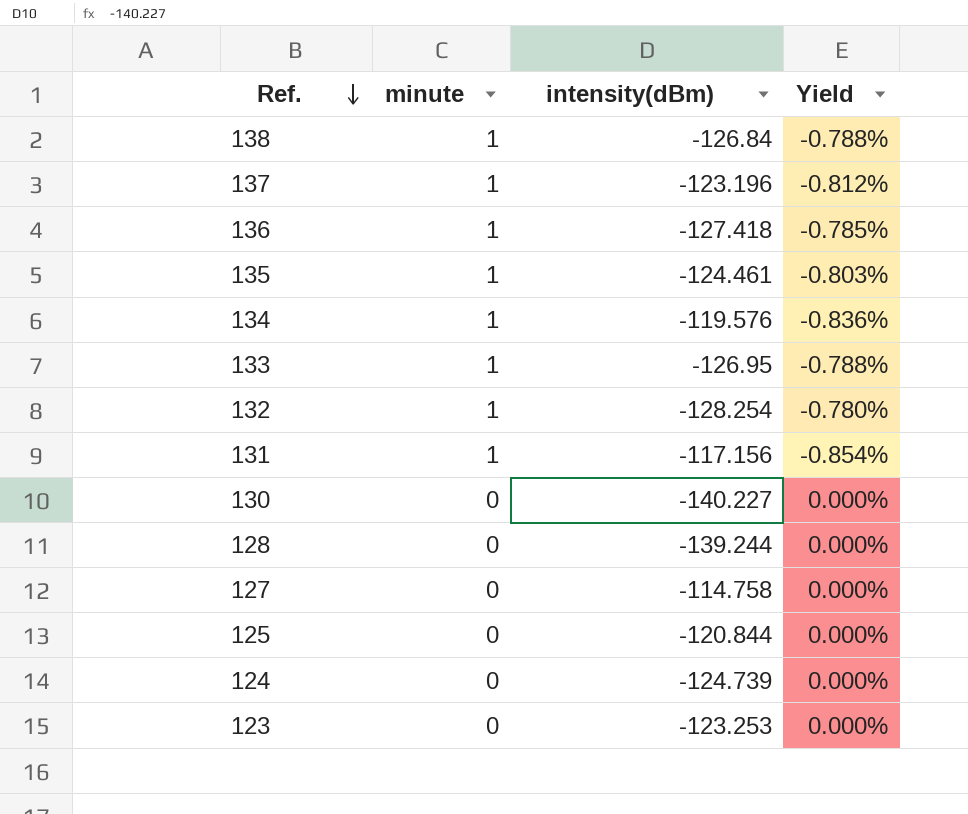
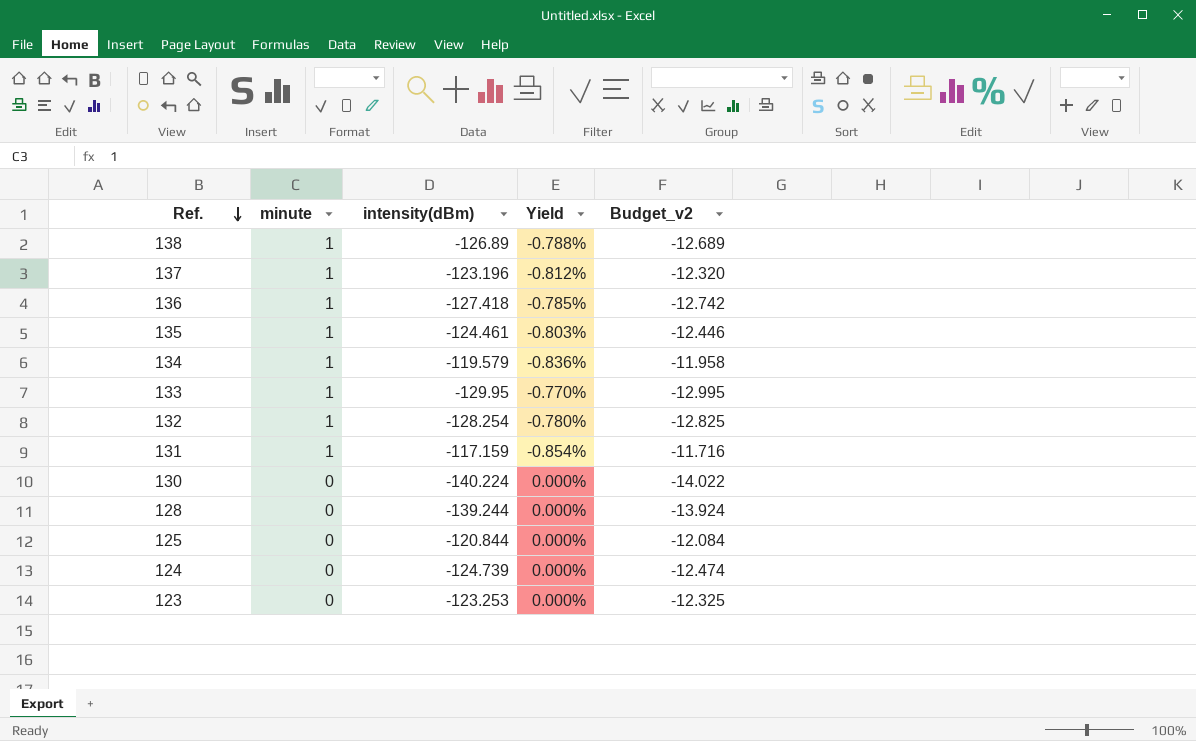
column Budget_v2 | formula: none -> [intensity(dBm)] * 0.1
row 127: 0 | -114.758 | 0.000% -> none
138 | intensity(dBm): -126.84 -> -126.89
134 | intensity(dBm): -119.576 -> -119.579
133 | intensity(dBm): -126.95 -> -129.95
133 | Yield: -0.788% -> -0.770%
131 | intensity(dBm): -117.156 -> -117.159
130 | intensity(dBm): -140.227 -> -140.224

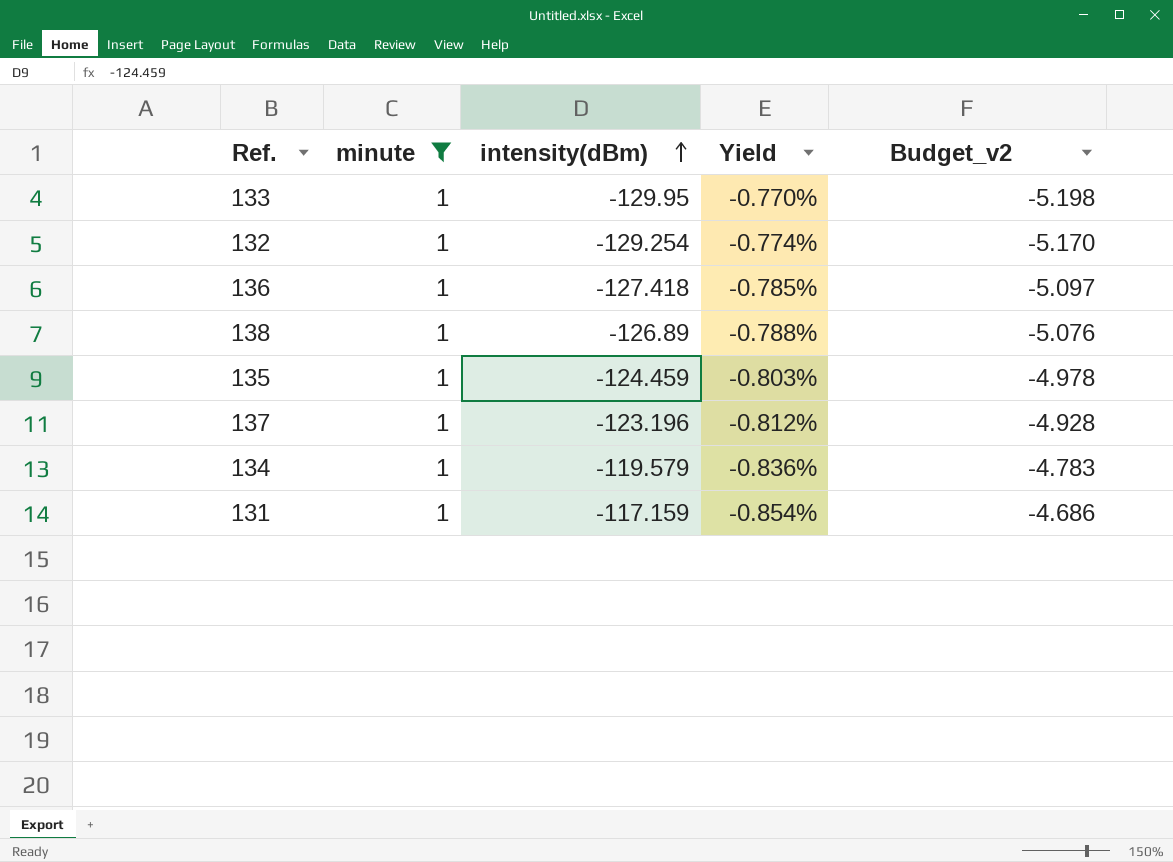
filter: none -> minute = 1
row order: Ref. descending -> intensity(dBm) ascending
column Budget_v2 | formula: [intensity(dBm)] * 0.1 -> [intensity(dBm)] * 0.04
132 | intensity(dBm): -128.254 -> -129.254
132 | Yield: -0.780% -> -0.774%
135 | intensity(dBm): -124.461 -> -124.459

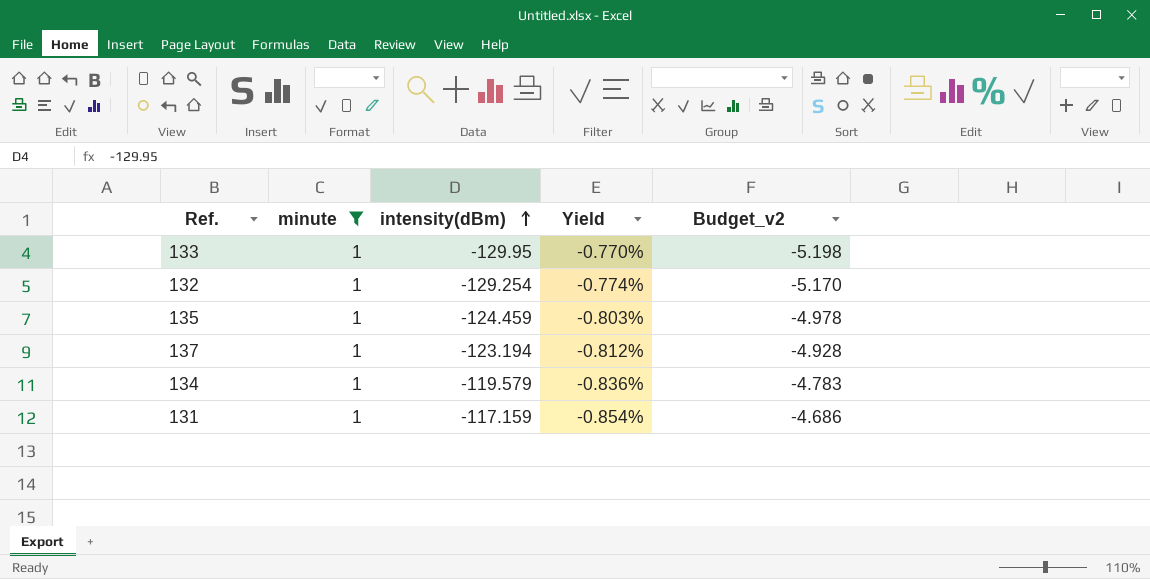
row 136: 1 | -127.418 | -0.785% | -5.097 -> none
row 138: 1 | -126.89 | -0.788% | -5.076 -> none
137 | intensity(dBm): -123.196 -> -123.194

